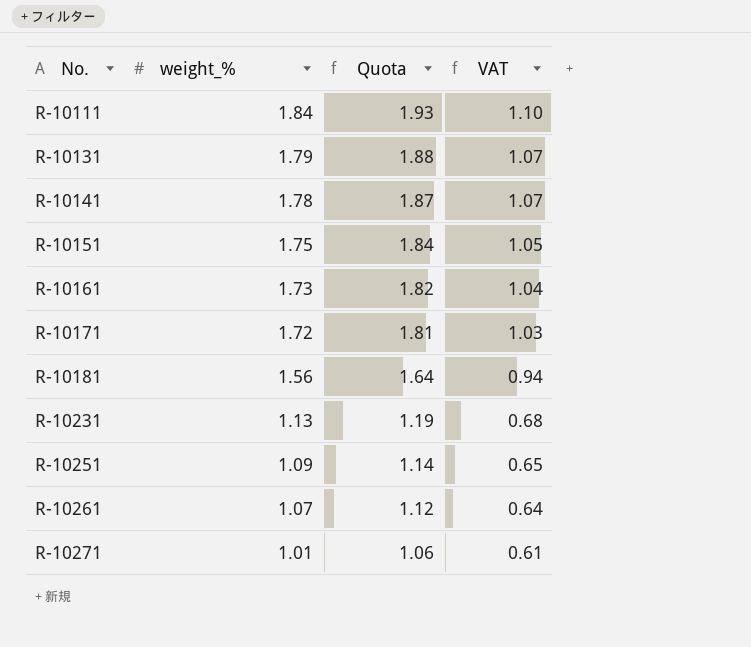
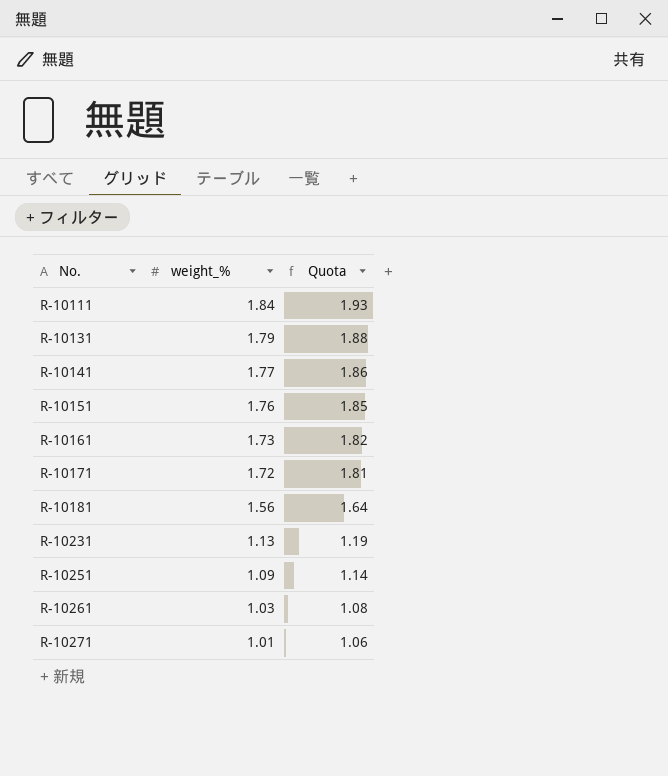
column VAT | formula: [weight_%] * 0.6 -> none
R-10141 | weight_%: 1.78 -> 1.77
R-10141 | Quota: 1.87 -> 1.86
R-10151 | weight_%: 1.75 -> 1.76
R-10151 | Quota: 1.84 -> 1.85
R-10261 | weight_%: 1.07 -> 1.03
R-10261 | Quota: 1.12 -> 1.08

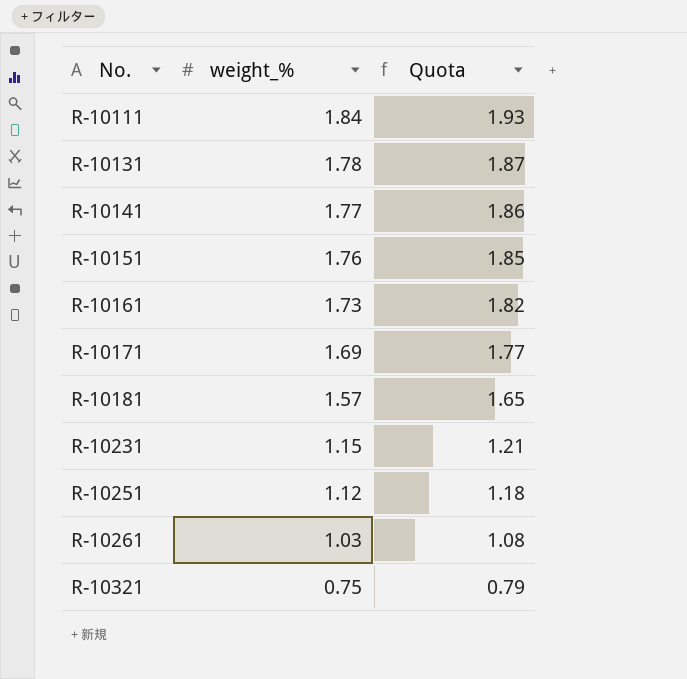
row R-10271: 1.01 | 1.06 -> none
R-10131 | weight_%: 1.79 -> 1.78
R-10131 | Quota: 1.88 -> 1.87
R-10171 | weight_%: 1.72 -> 1.69
R-10171 | Quota: 1.81 -> 1.77
R-10181 | weight_%: 1.56 -> 1.57
R-10181 | Quota: 1.64 -> 1.65
R-10231 | weight_%: 1.13 -> 1.15
R-10231 | Quota: 1.19 -> 1.21
R-10251 | weight_%: 1.09 -> 1.12
R-10251 | Quota: 1.14 -> 1.18
row R-10321: none -> 0.75 | 0.79

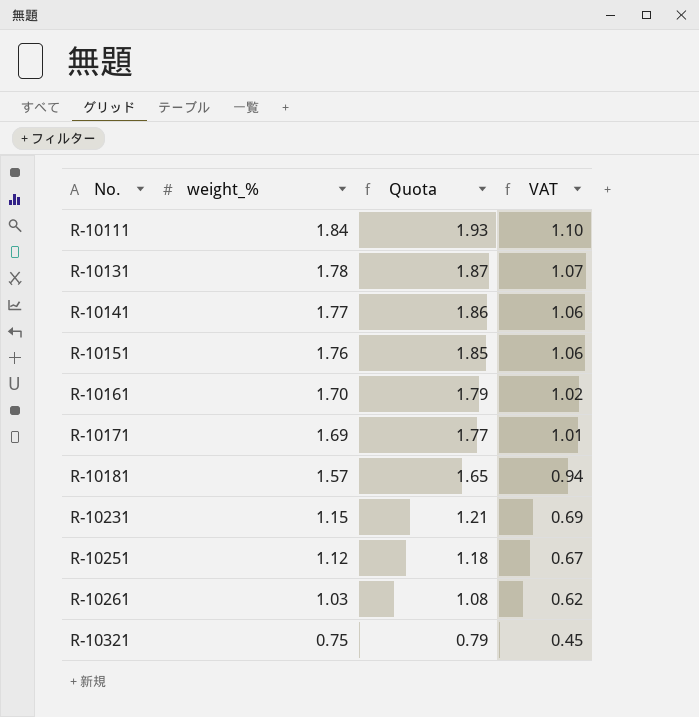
column VAT | formula: none -> [weight_%] * 0.6
R-10161 | weight_%: 1.73 -> 1.70
R-10161 | Quota: 1.82 -> 1.79

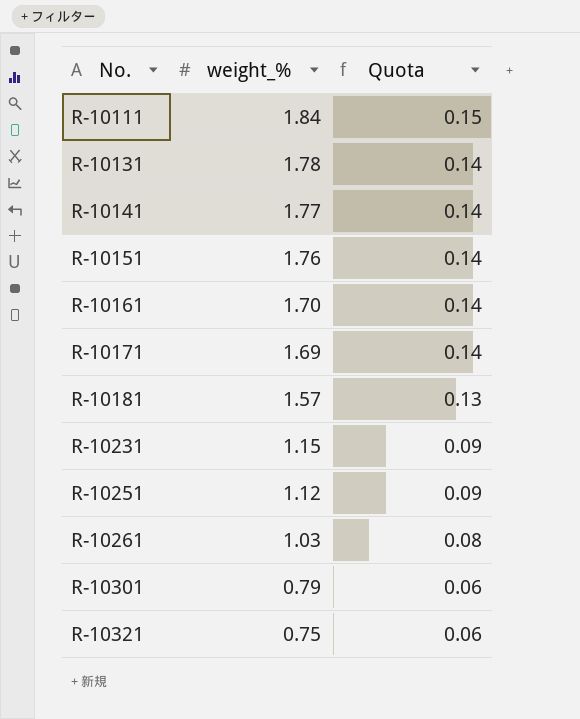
column VAT | formula: [weight_%] * 0.6 -> none
column Quota | formula: [weight_%] * 1.05 -> [weight_%] * 0.08
row R-10301: none -> 0.79 | 0.06

